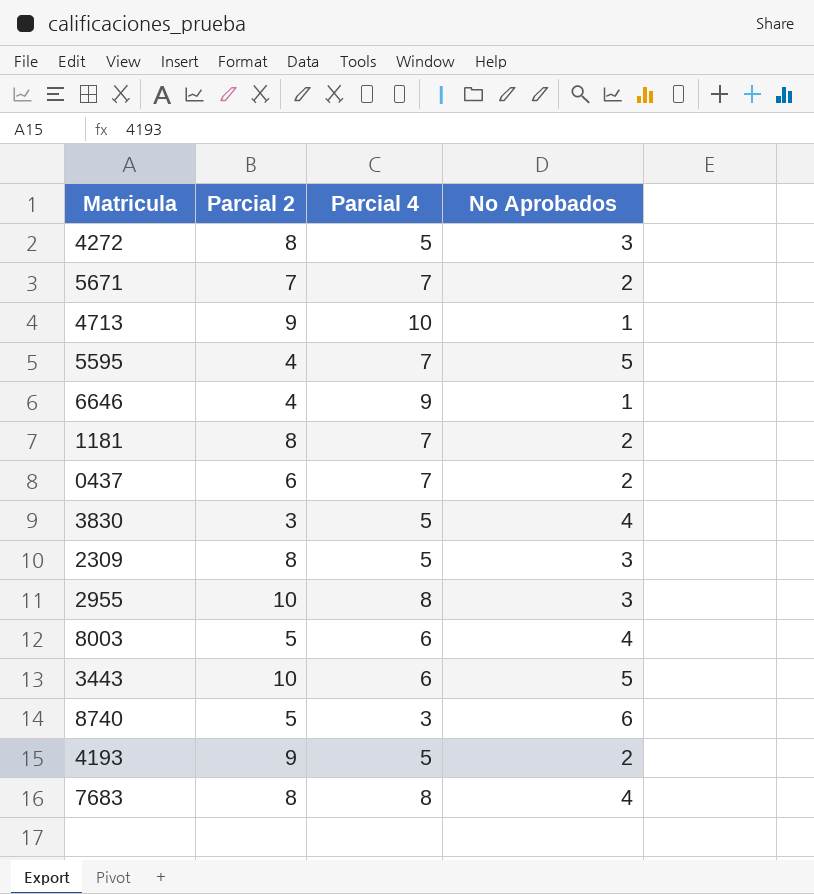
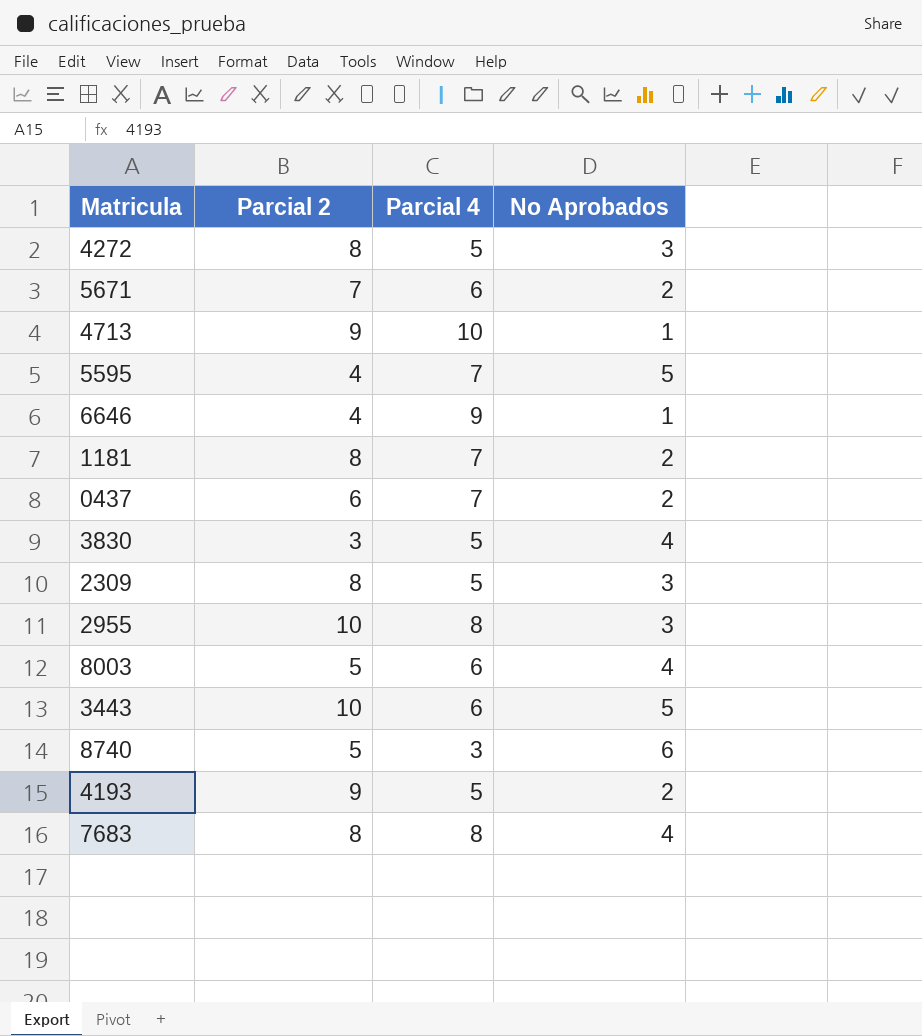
5671 | Parcial 4: 7 -> 6

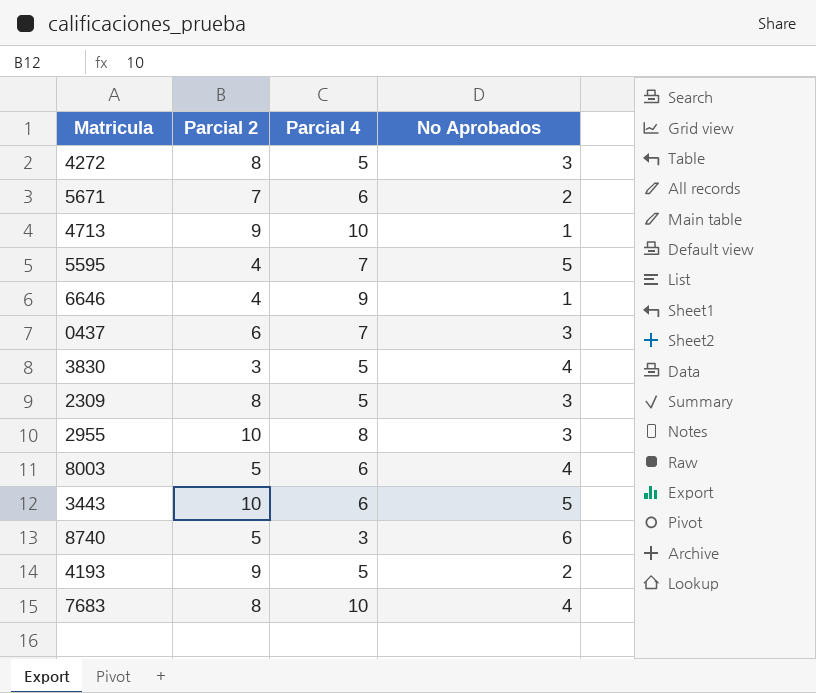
row 1181: 8 | 7 | 2 -> none
0437 | No Aprobados: 2 -> 3
7683 | Parcial 4: 8 -> 10

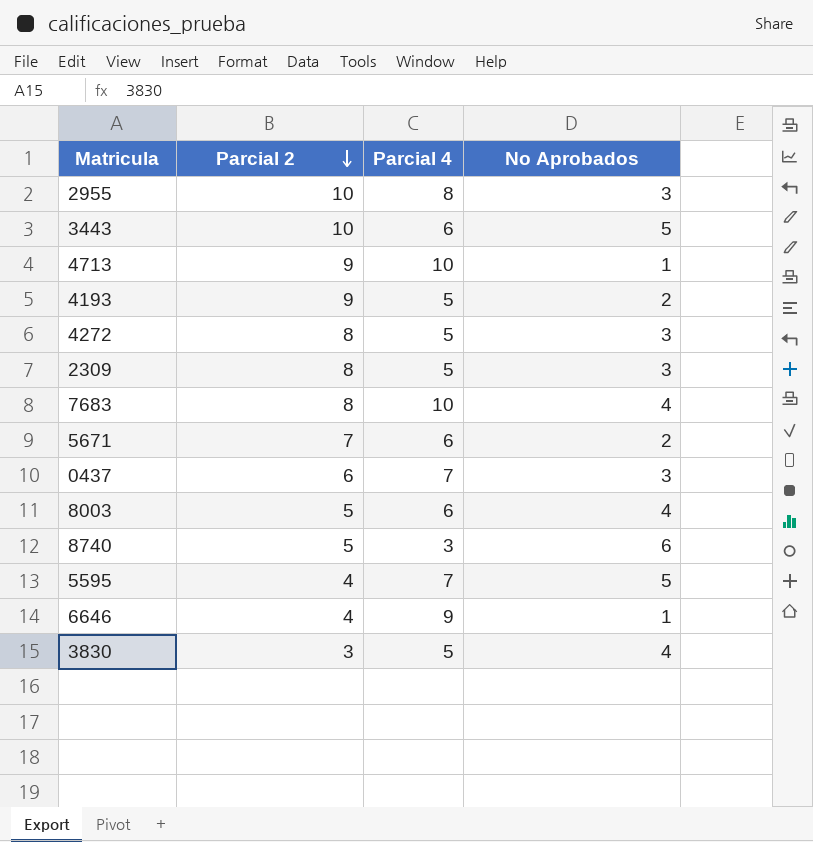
row order: none -> Parcial 2 descending

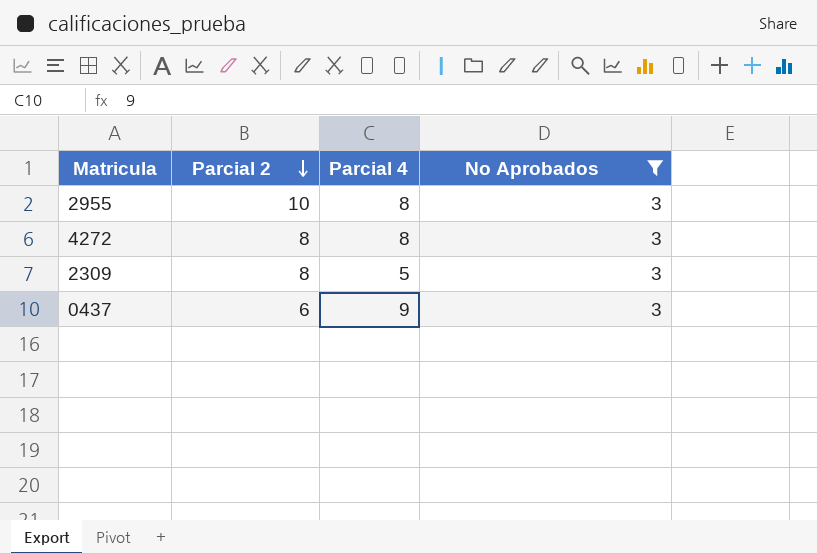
filter: none -> No Aprobados = 3
4272 | Parcial 4: 5 -> 8
0437 | Parcial 4: 7 -> 9

